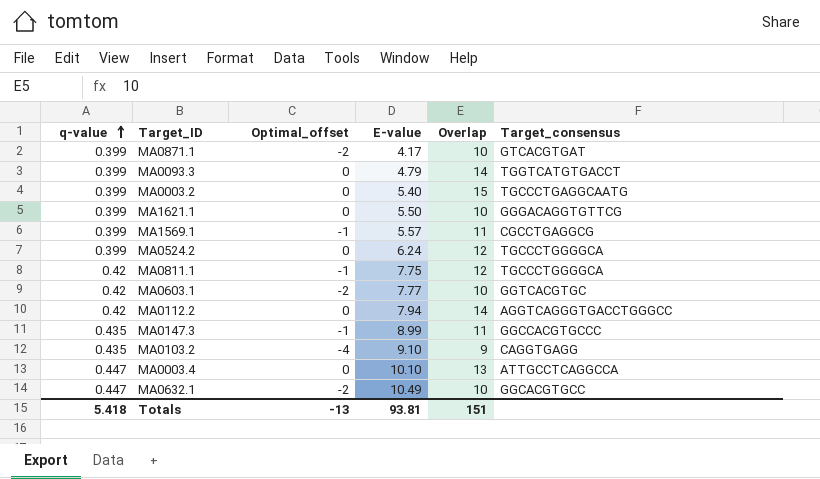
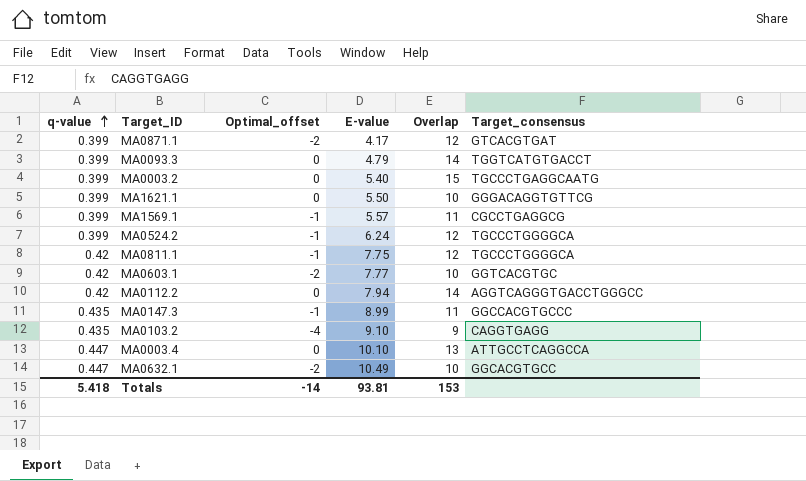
MA0871.1 | Overlap: 10 -> 12
MA0524.2 | Optimal_offset: 0 -> -1
Totals | Optimal_offset: -13 -> -14
Totals | Overlap: 151 -> 153

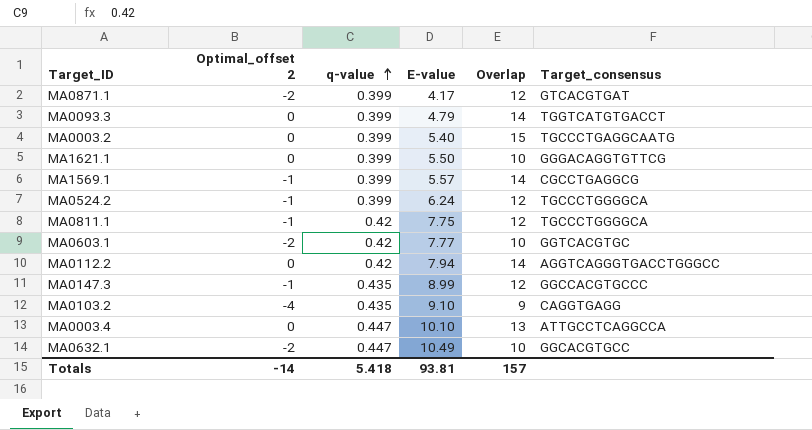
column name: Optimal_offset -> Optimal_offset 2
column q-value | position: 1 -> 3
MA1569.1 | Overlap: 11 -> 14
MA0147.3 | Overlap: 11 -> 12
Totals | Overlap: 153 -> 157

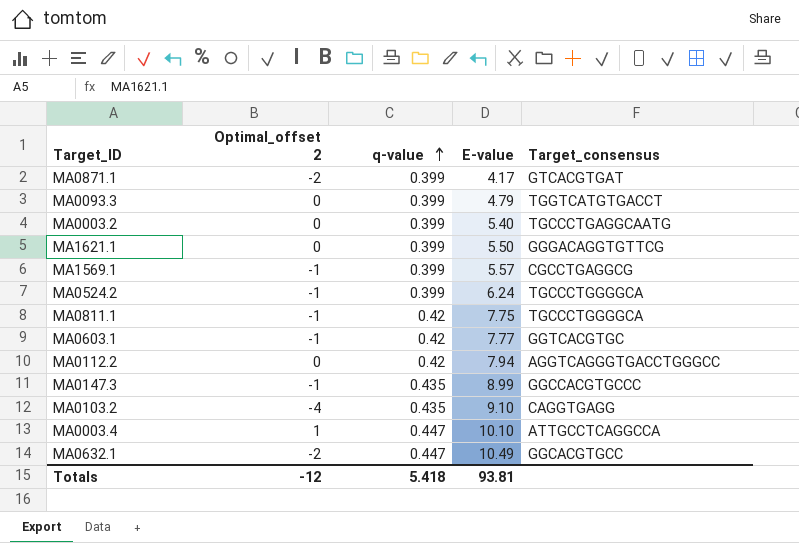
column Overlap | position: 5 -> none
MA0603.1 | Optimal_offset 2: -2 -> -1
MA0003.4 | Optimal_offset 2: 0 -> 1
Totals | Optimal_offset 2: -14 -> -12

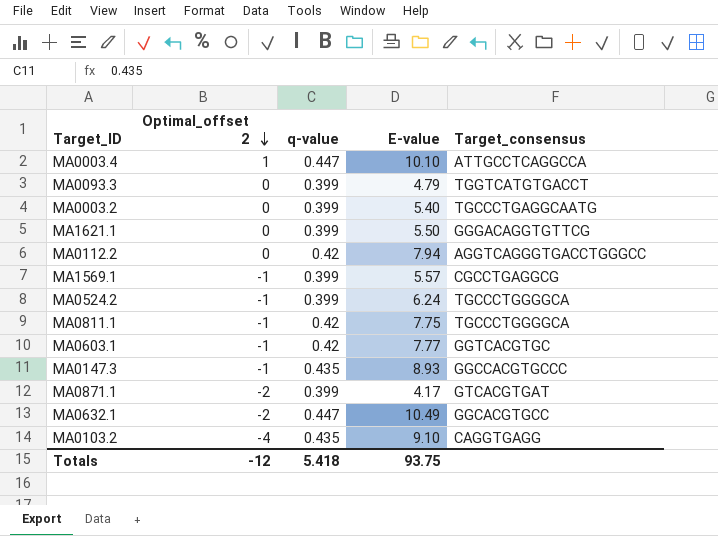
row order: q-value ascending -> Optimal_offset 2 descending
MA0147.3 | E-value: 8.99 -> 8.93
Totals | E-value: 93.81 -> 93.75

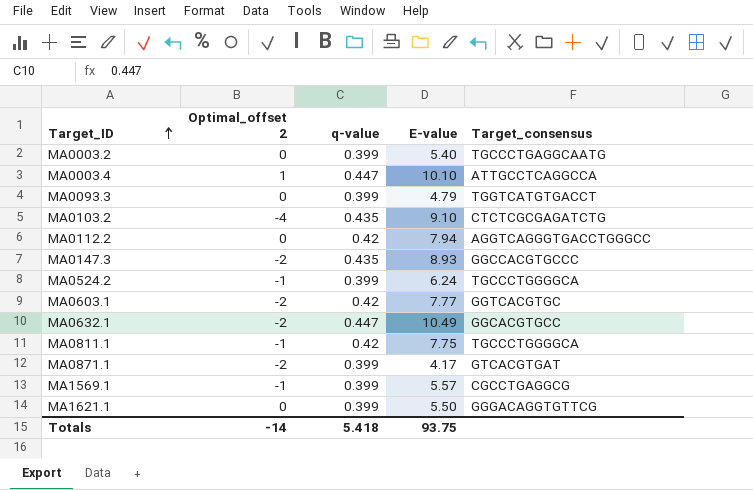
row order: Optimal_offset 2 descending -> Target_ID ascending
MA0103.2 | Target_consensus: CAGGTGAGG -> CTCTCGCGAGATCTG
MA0147.3 | Optimal_offset 2: -1 -> -2
MA0603.1 | Optimal_offset 2: -1 -> -2
Totals | Optimal_offset 2: -12 -> -14

